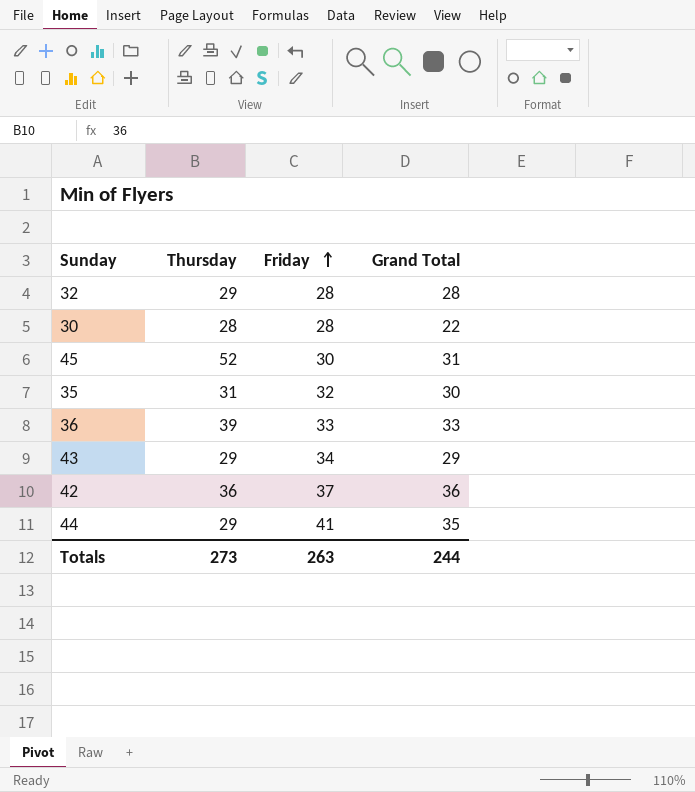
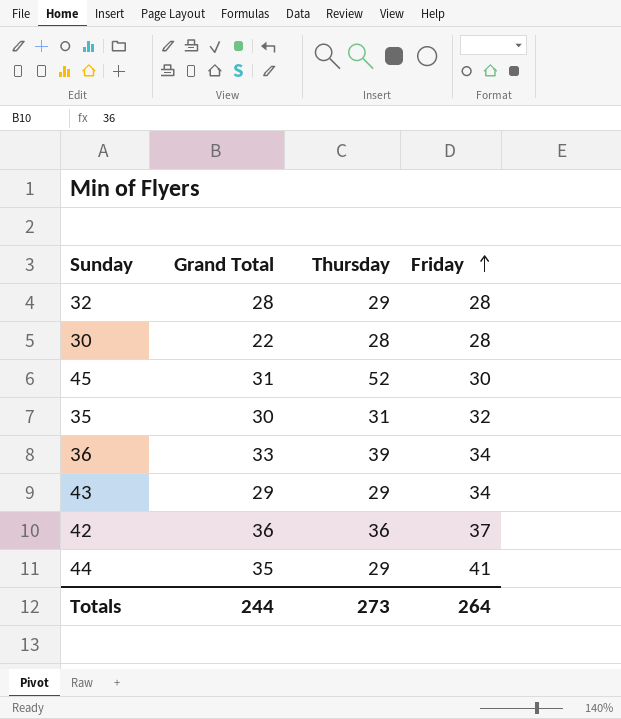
column Grand Total | position: 4 -> 2
36 | Friday: 33 -> 34
Totals | Friday: 263 -> 264

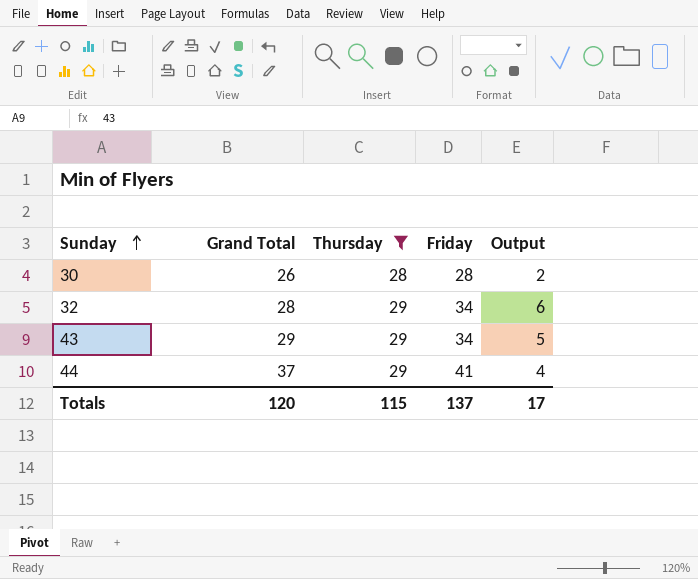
filter: none -> Thursday <= 29
row order: Friday ascending -> Sunday ascending
column Output | formula: none -> [Friday] - [Grand Total]
30 | Grand Total: 22 -> 26
32 | Friday: 28 -> 34
44 | Grand Total: 35 -> 37
Totals | Grand Total: 244 -> 120
Totals | Thursday: 273 -> 115
Totals | Friday: 264 -> 137

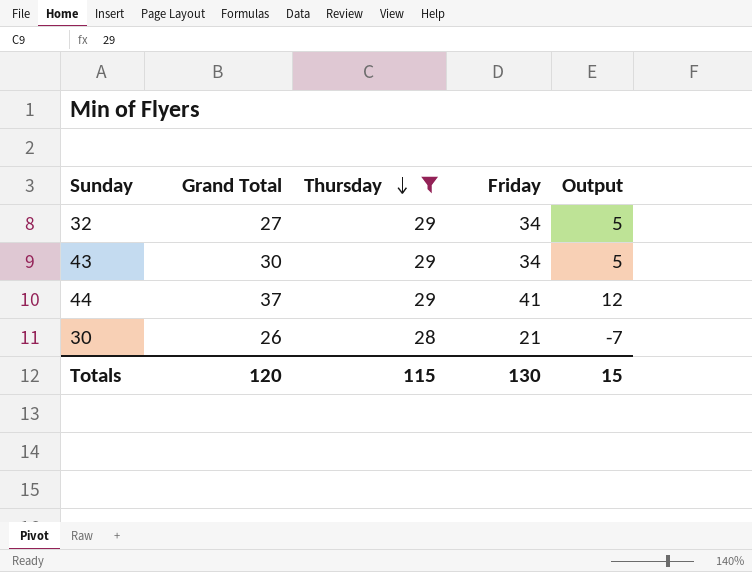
row order: Sunday ascending -> Thursday descending
column Output | formula: [Friday] - [Grand Total] -> [Friday] - [Thursday]
32 | Grand Total: 28 -> 27
43 | Grand Total: 29 -> 30
30 | Friday: 28 -> 21
Totals | Friday: 137 -> 130
Totals | Output: 17 -> 15

